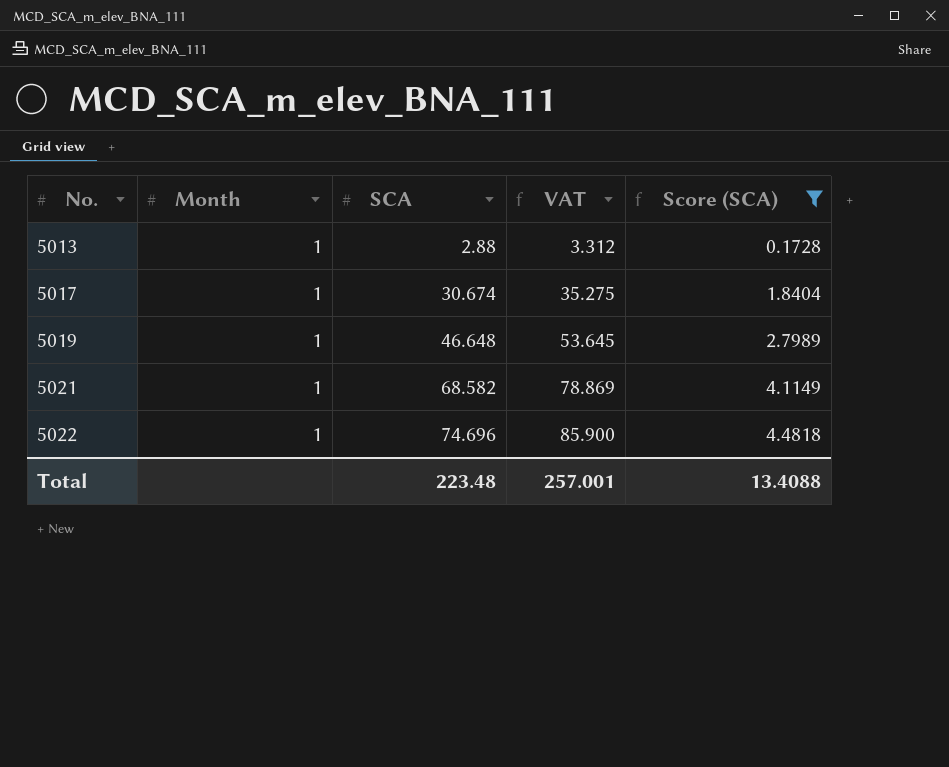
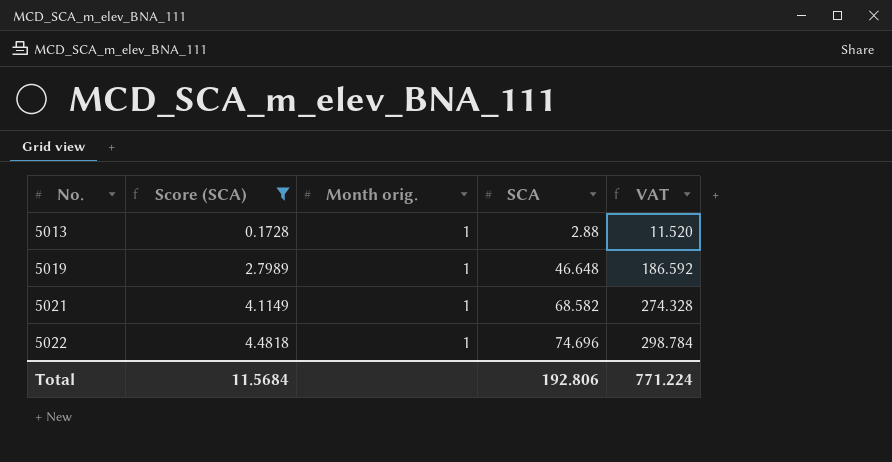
column Score (SCA) | position: 5 -> 2
column name: Month -> Month orig.
column VAT | formula: [SCA] * 1.15 -> [SCA] * 4
row 5017: 1 | 30.674 | 35.275 | 1.8404 -> none
Total | Score (SCA): 13.4088 -> 11.5684
Total | SCA: 223.48 -> 192.806
Total | VAT: 257.001 -> 771.224

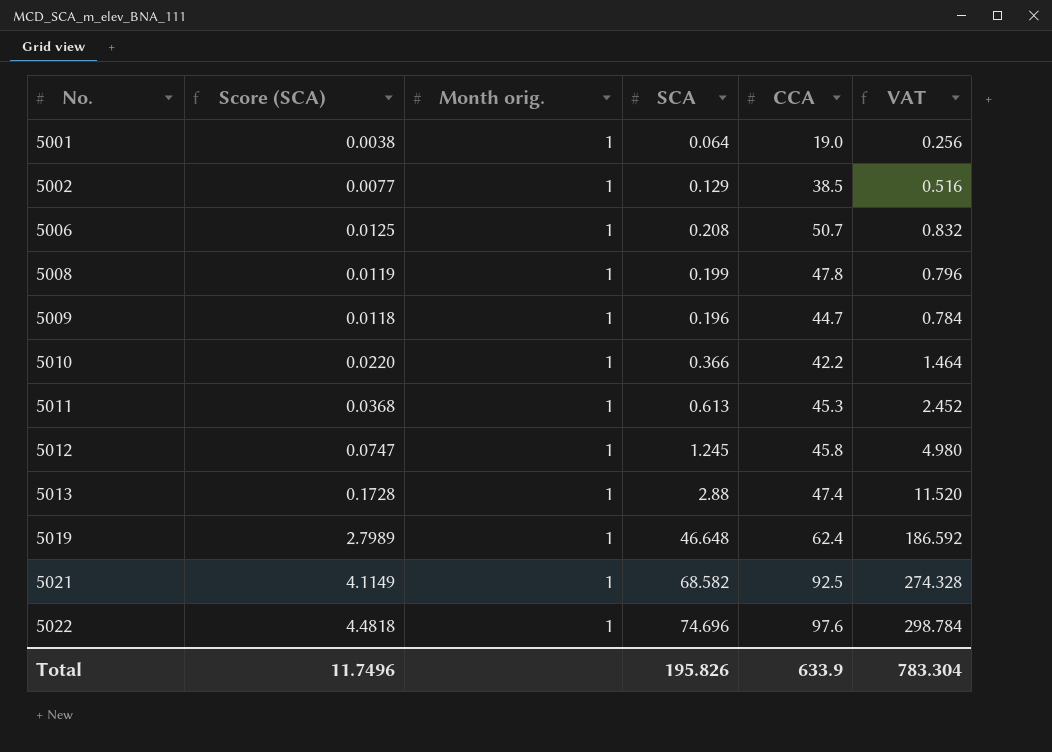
filter: Score (SCA) >= 0.1728 -> none
column CCA | position: none -> 5
Total | Score (SCA): 11.5684 -> 11.7496
Total | SCA: 192.806 -> 195.826
Total | VAT: 771.224 -> 783.304

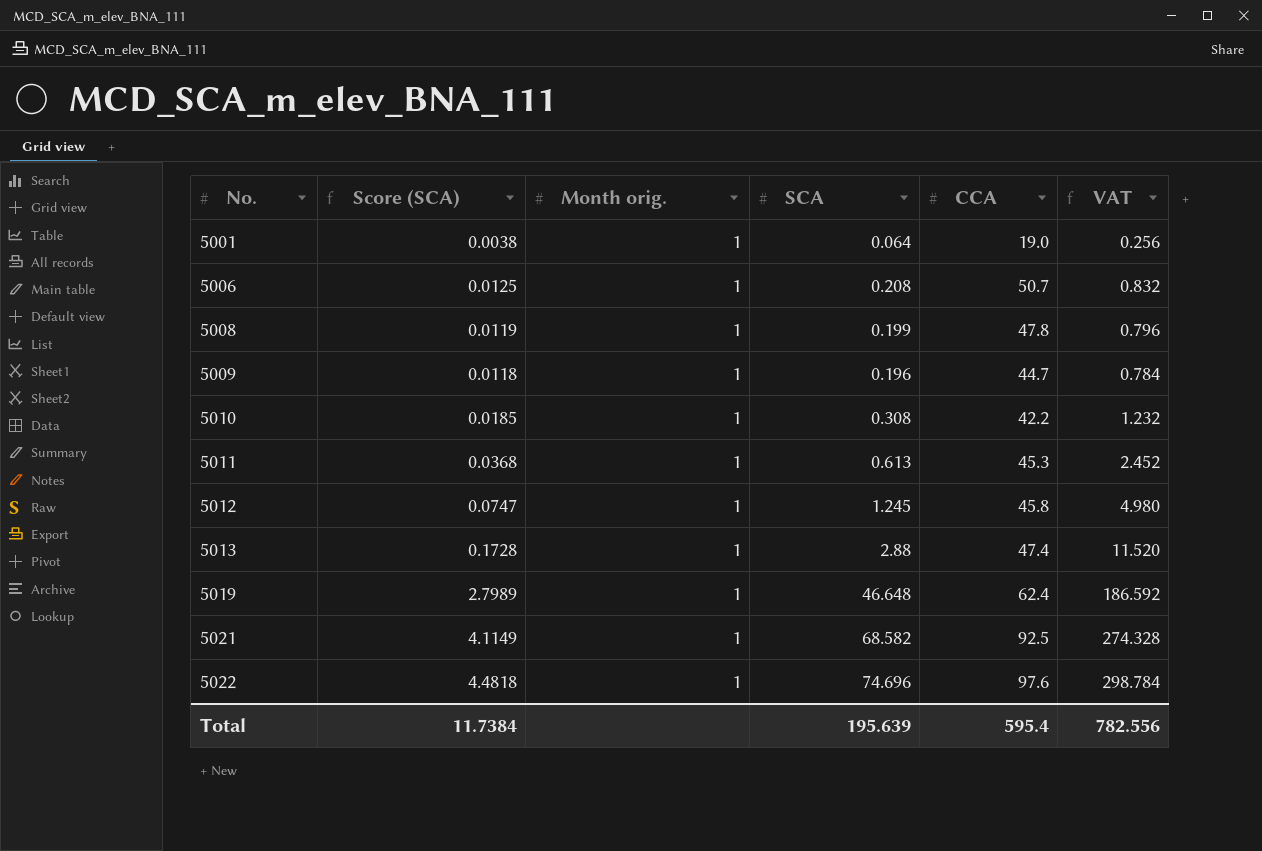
row 5002: 0.0077 | 1 | 0.129 | 38.5 | 0.516 -> none
5010 | Score (SCA): 0.0220 -> 0.0185
5010 | SCA: 0.366 -> 0.308
5010 | VAT: 1.464 -> 1.232
Total | Score (SCA): 11.7496 -> 11.7384
Total | SCA: 195.826 -> 195.639
Total | CCA: 633.9 -> 595.4
Total | VAT: 783.304 -> 782.556

